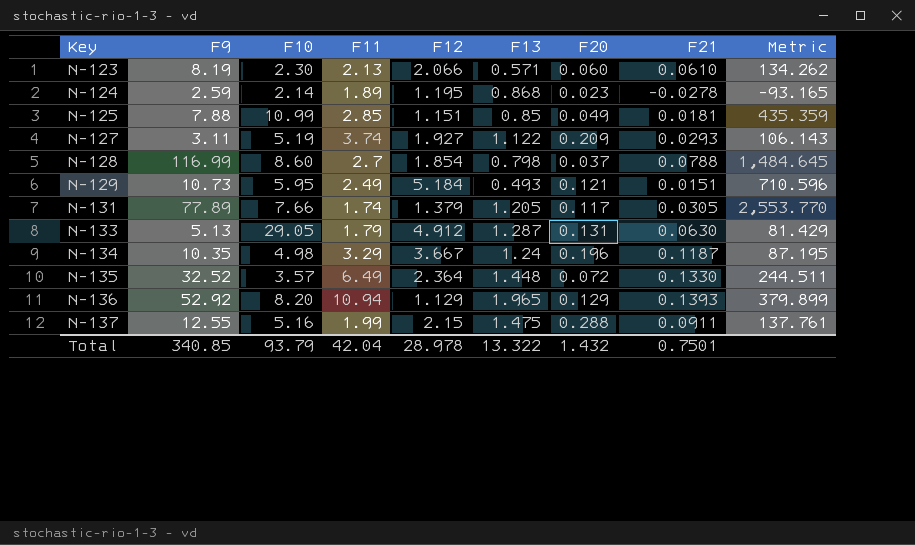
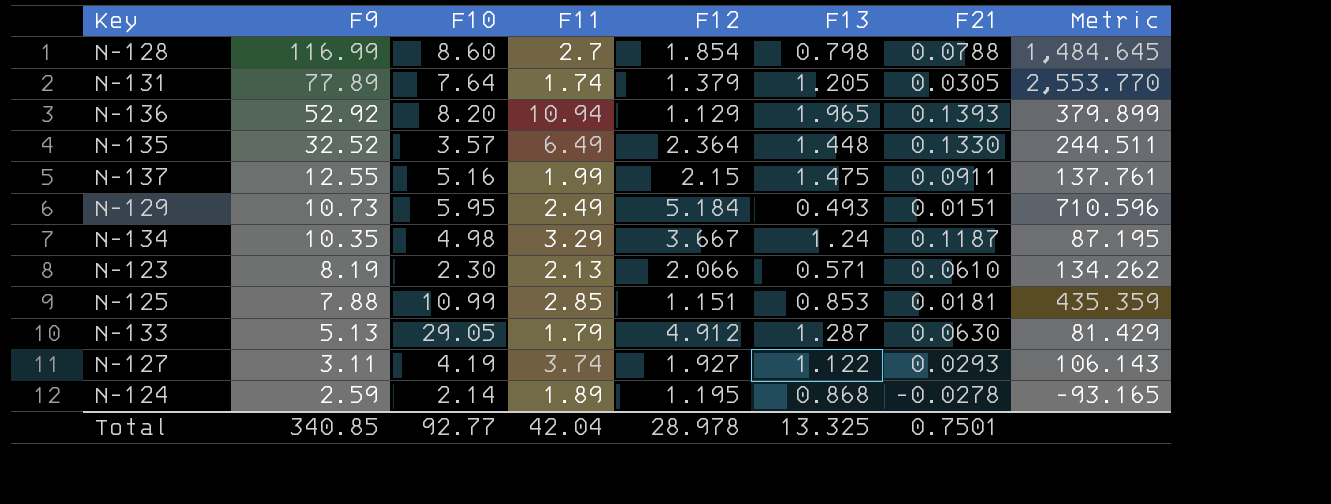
row order: Key ascending -> F9 descending
column F20 | position: 7 -> none
N-131 | F10: 7.66 -> 7.64
N-125 | F13: 0.85 -> 0.853
N-127 | F10: 5.19 -> 4.19
Total | F10: 93.79 -> 92.77
Total | F13: 13.322 -> 13.325

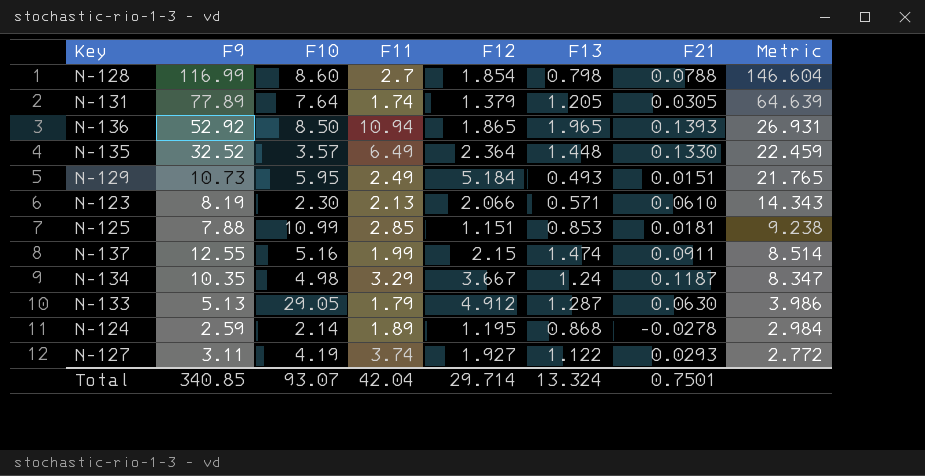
row order: F9 descending -> Metric descending
column Metric | formula: [F9] / [F21] -> [F9] / [F13]
N-136 | F10: 8.20 -> 8.50
N-136 | F12: 1.129 -> 1.865
N-137 | F13: 1.475 -> 1.474
Total | F10: 92.77 -> 93.07
Total | F12: 28.978 -> 29.714
Total | F13: 13.325 -> 13.324

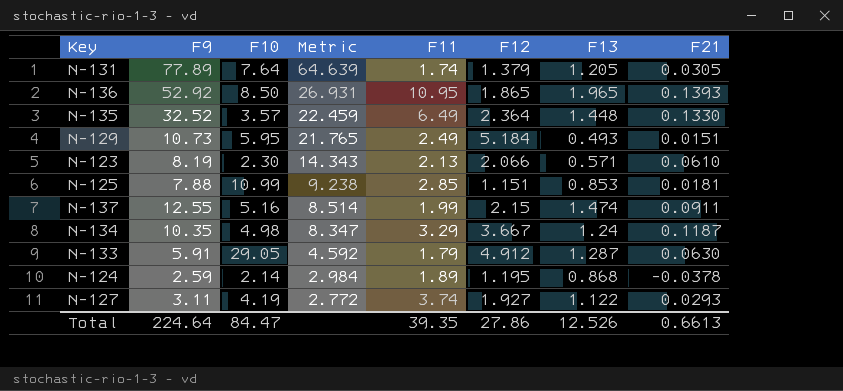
column Metric | position: 8 -> 4
row N-128: 116.99 | 8.60 | 2.7 | 1.854 | 0.798 | 0.0788 | 146.604 -> none
N-136 | F11: 10.94 -> 10.95
N-133 | F9: 5.13 -> 5.91
N-133 | Metric: 3.986 -> 4.592
N-124 | F21: -0.0278 -> -0.0378
Total | F9: 340.85 -> 224.64
Total | F10: 93.07 -> 84.47
Total | F11: 42.04 -> 39.35
Total | F12: 29.714 -> 27.86
Total | F13: 13.324 -> 12.526
Total | F21: 0.7501 -> 0.6613

